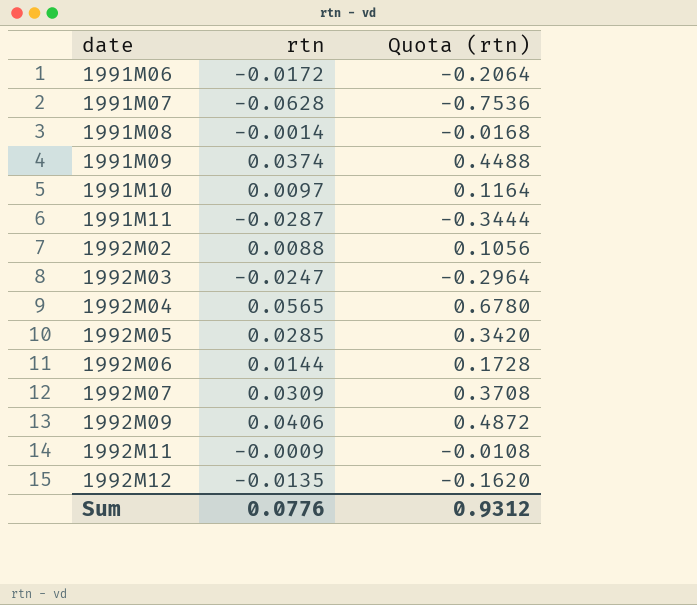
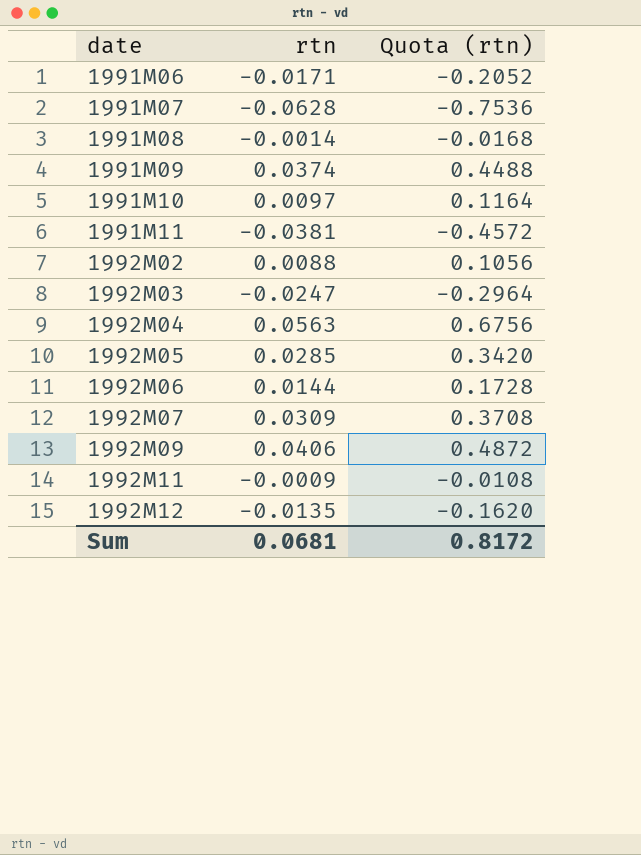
1991M06 | rtn: -0.0172 -> -0.0171
1991M06 | Quota (rtn): -0.2064 -> -0.2052
1991M11 | rtn: -0.0287 -> -0.0381
1991M11 | Quota (rtn): -0.3444 -> -0.4572
1992M04 | rtn: 0.0565 -> 0.0563
1992M04 | Quota (rtn): 0.6780 -> 0.6756
Sum | rtn: 0.0776 -> 0.0681
Sum | Quota (rtn): 0.9312 -> 0.8172

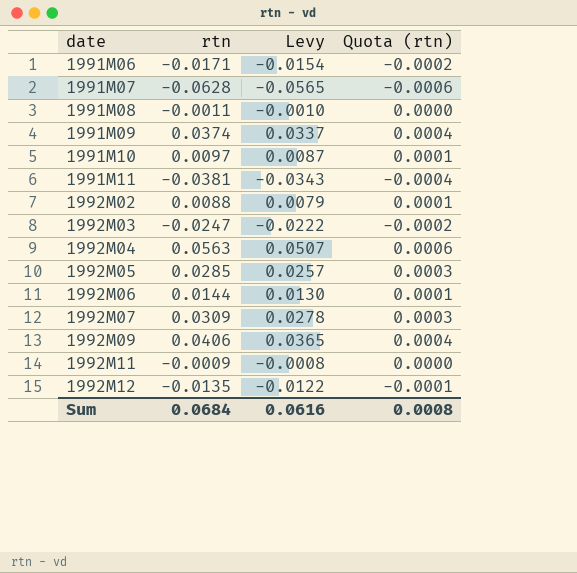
column Levy | formula: none -> [rtn] * 0.9
column Quota (rtn) | formula: [rtn] * 12 -> [rtn] * 0.01
1991M08 | rtn: -0.0014 -> -0.0011
Sum | rtn: 0.0681 -> 0.0684
Sum | Quota (rtn): 0.8172 -> 0.0008

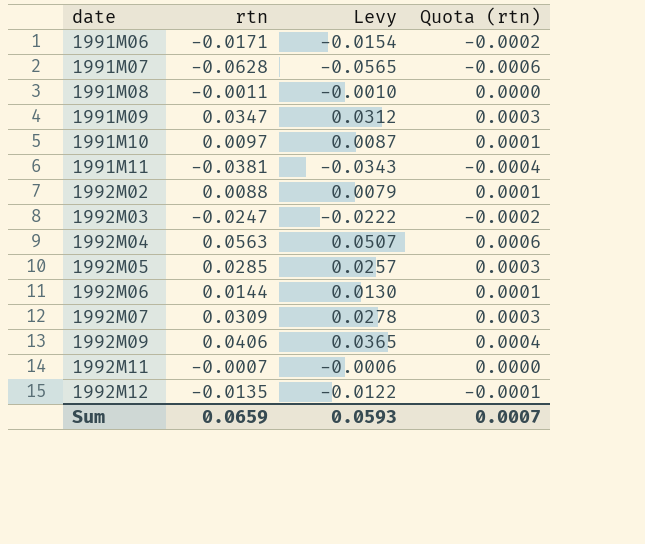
1991M09 | rtn: 0.0374 -> 0.0347
1991M09 | Levy: 0.0337 -> 0.0312
1991M09 | Quota (rtn): 0.0004 -> 0.0003
1992M11 | rtn: -0.0009 -> -0.0007
1992M11 | Levy: -0.0008 -> -0.0006
Sum | rtn: 0.0684 -> 0.0659
Sum | Levy: 0.0616 -> 0.0593
Sum | Quota (rtn): 0.0008 -> 0.0007

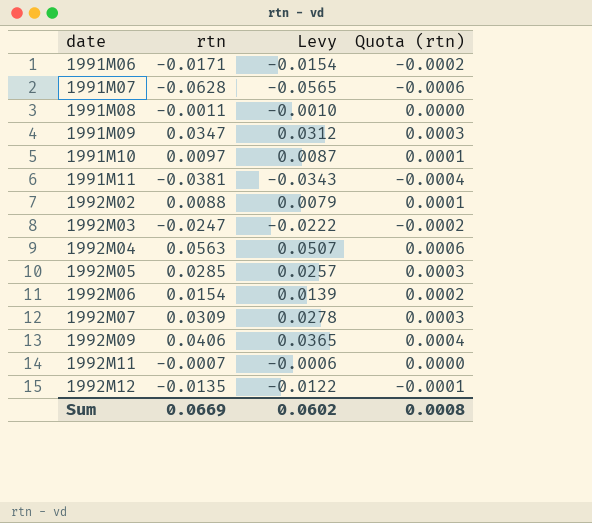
1992M06 | rtn: 0.0144 -> 0.0154
1992M06 | Levy: 0.0130 -> 0.0139
1992M06 | Quota (rtn): 0.0001 -> 0.0002
Sum | rtn: 0.0659 -> 0.0669
Sum | Levy: 0.0593 -> 0.0602
Sum | Quota (rtn): 0.0007 -> 0.0008

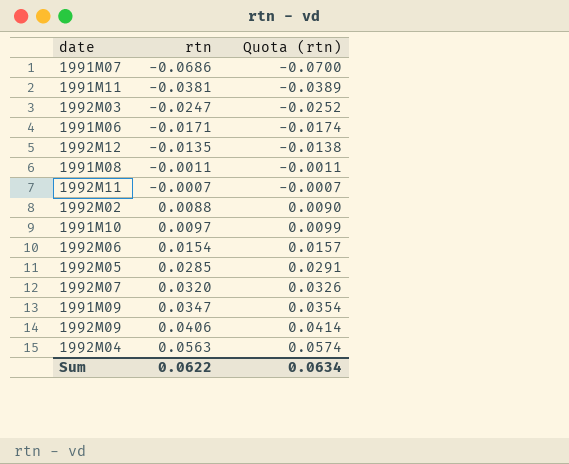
row order: date ascending -> rtn ascending
column Levy | formula: [rtn] * 0.9 -> none
column Quota (rtn) | formula: [rtn] * 0.01 -> [rtn] * 1.02
1991M07 | rtn: -0.0628 -> -0.0686
1992M07 | rtn: 0.0309 -> 0.0320
Sum | rtn: 0.0669 -> 0.0622
Sum | Quota (rtn): 0.0008 -> 0.0634

